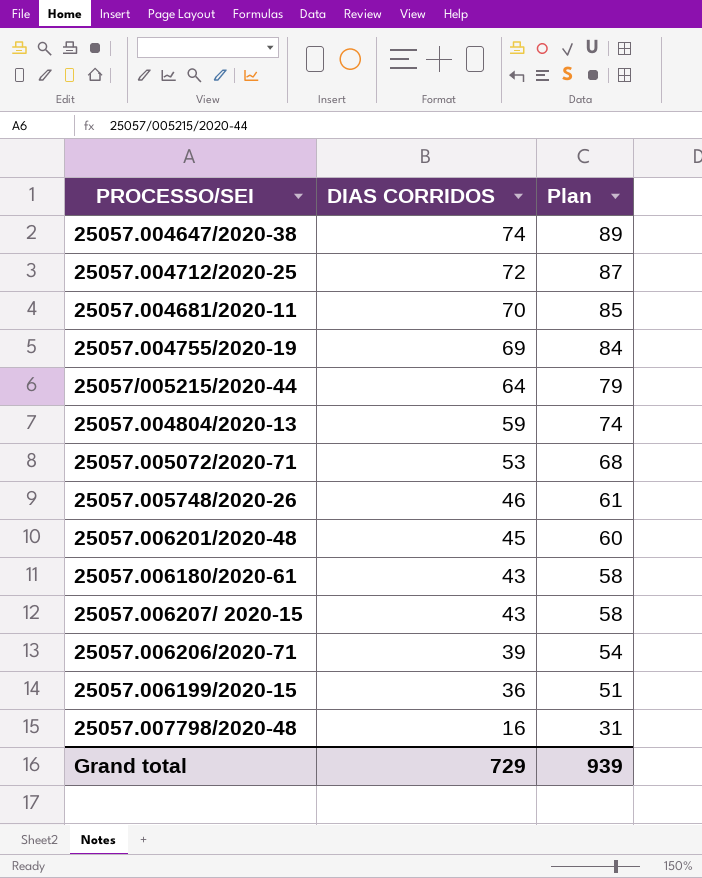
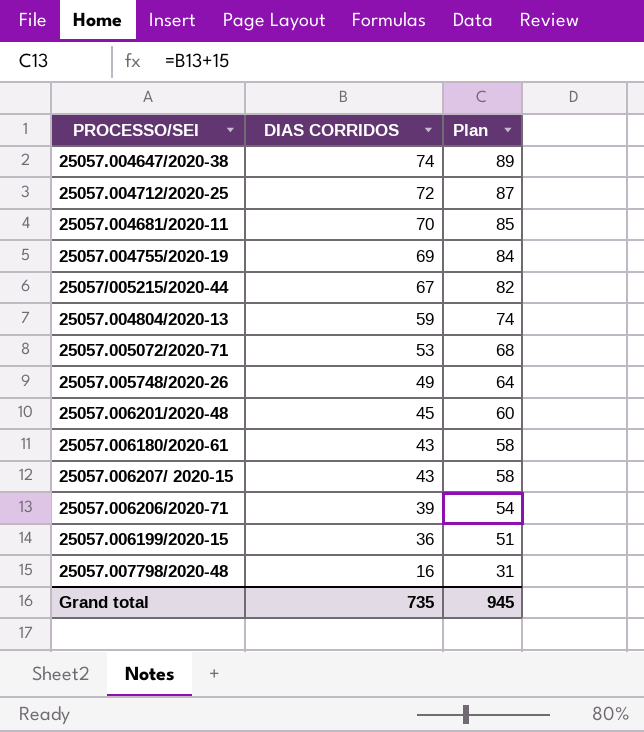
25057/005215/2020-44 | DIAS CORRIDOS: 64 -> 67
25057/005215/2020-44 | Plan: 79 -> 82
25057.005748/2020-26 | DIAS CORRIDOS: 46 -> 49
25057.005748/2020-26 | Plan: 61 -> 64
Grand total | DIAS CORRIDOS: 729 -> 735
Grand total | Plan: 939 -> 945

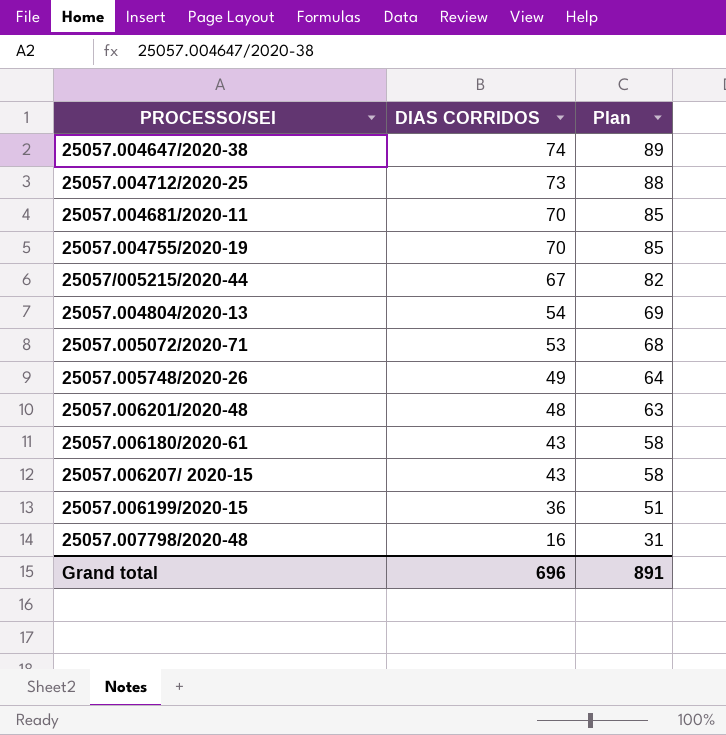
row 25057.006206/2020-71: 39 | 54 -> none
25057.004712/2020-25 | DIAS CORRIDOS: 72 -> 73
25057.004712/2020-25 | Plan: 87 -> 88
25057.004755/2020-19 | DIAS CORRIDOS: 69 -> 70
25057.004755/2020-19 | Plan: 84 -> 85
25057.004804/2020-13 | DIAS CORRIDOS: 59 -> 54
25057.004804/2020-13 | Plan: 74 -> 69
25057.006201/2020-48 | DIAS CORRIDOS: 45 -> 48
25057.006201/2020-48 | Plan: 60 -> 63
Grand total | DIAS CORRIDOS: 735 -> 696
Grand total | Plan: 945 -> 891

